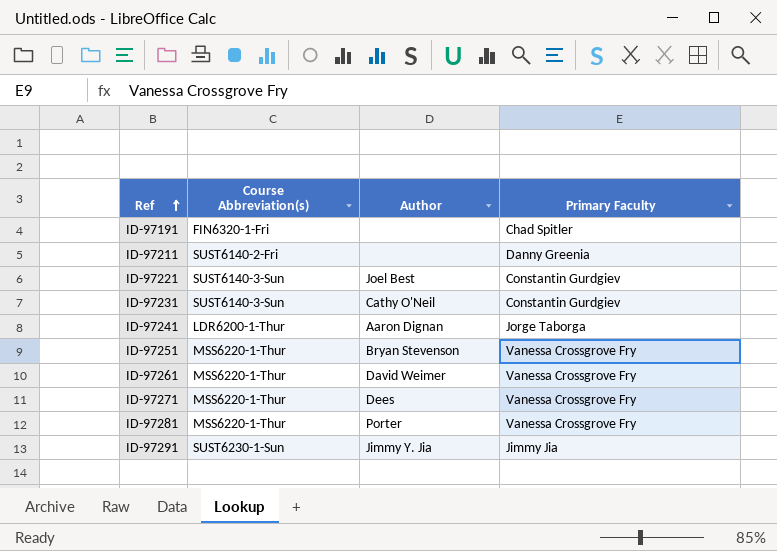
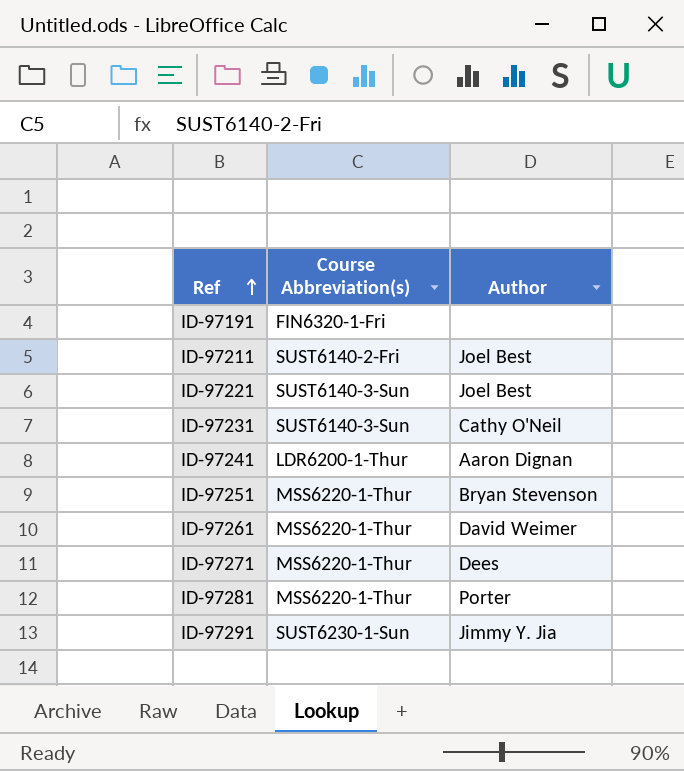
column Primary Faculty | position: 4 -> none
ID-97211 | Author: none -> Joel Best

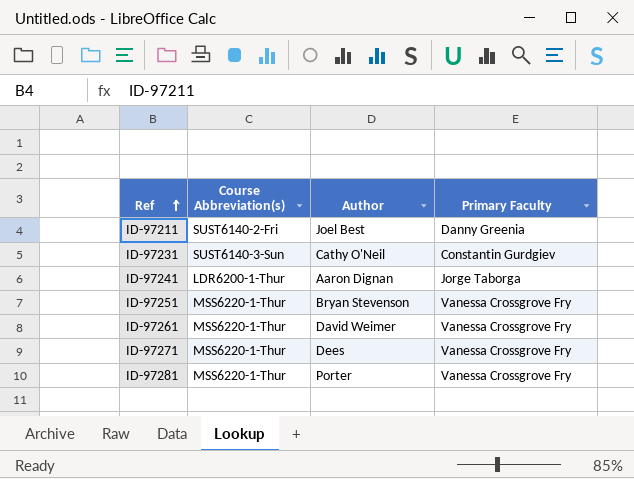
column Primary Faculty | position: none -> 4
row ID-97191: FIN6320-1-Fri | none -> none
row ID-97221: SUST6140-3-Sun | Joel Best -> none
row ID-97291: SUST6230-1-Sun | Jimmy Y. Jia -> none

